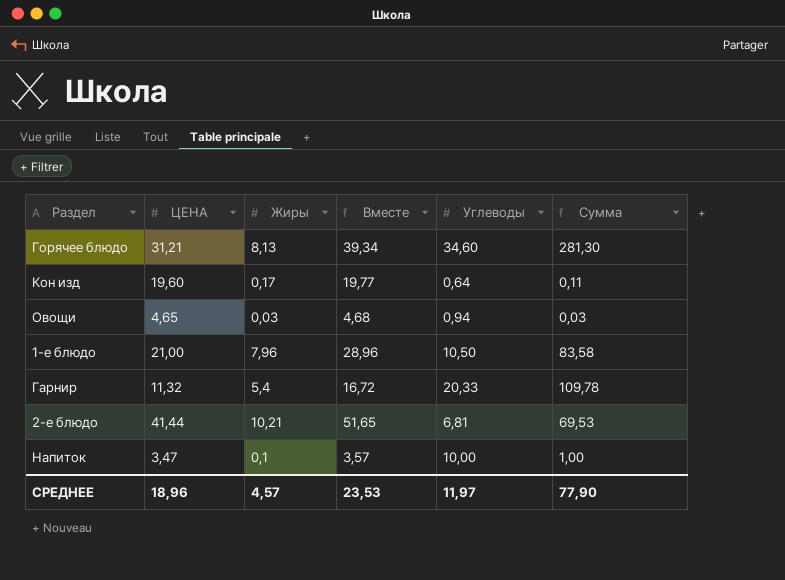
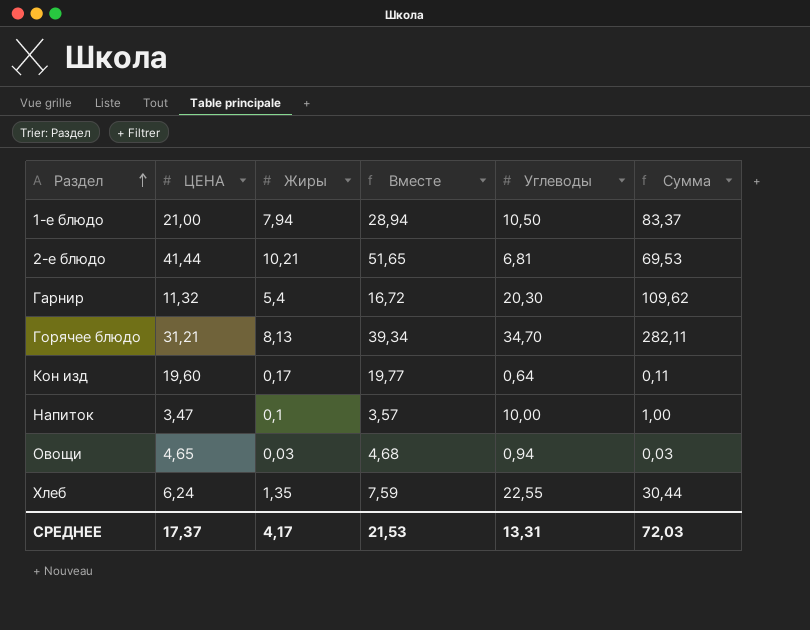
row order: none -> Раздел ascending
1-е блюдо | Жиры: 7,96 -> 7,94
1-е блюдо | Вместе: 28,96 -> 28,94
1-е блюдо | Сумма: 83,58 -> 83,37
Гарнир | Углеводы: 20,33 -> 20,30
Гарнир | Сумма: 109,78 -> 109,62
Горячее блюдо | Углеводы: 34,60 -> 34,70
Горячее блюдо | Сумма: 281,30 -> 282,11
row Хлеб: none -> 6,24 | 1,35 | 7,59 | 22,55 | 30,44
СРЕДНЕЕ | ЦЕНА: 18,96 -> 17,37
СРЕДНЕЕ | Жиры: 4,57 -> 4,17
СРЕДНЕЕ | Вместе: 23,53 -> 21,53
СРЕДНЕЕ | Углеводы: 11,97 -> 13,31
СРЕДНЕЕ | Сумма: 77,90 -> 72,03

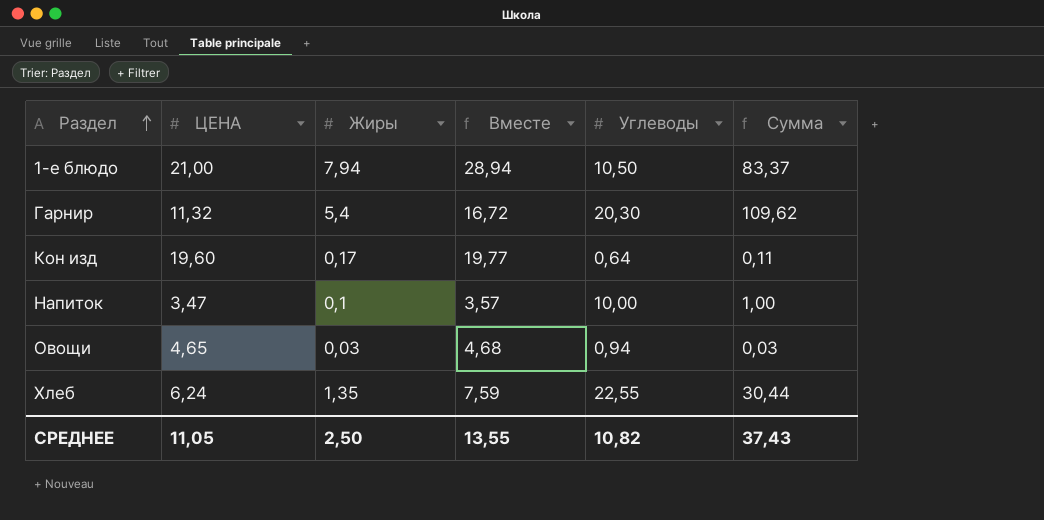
row 2-е блюдо: 41,44 | 10,21 | 51,65 | 6,81 | 69,53 -> none
row Горячее блюдо: 31,21 | 8,13 | 39,34 | 34,70 | 282,11 -> none
СРЕДНЕЕ | ЦЕНА: 17,37 -> 11,05
СРЕДНЕЕ | Жиры: 4,17 -> 2,50
СРЕДНЕЕ | Вместе: 21,53 -> 13,55
СРЕДНЕЕ | Углеводы: 13,31 -> 10,82
СРЕДНЕЕ | Сумма: 72,03 -> 37,43

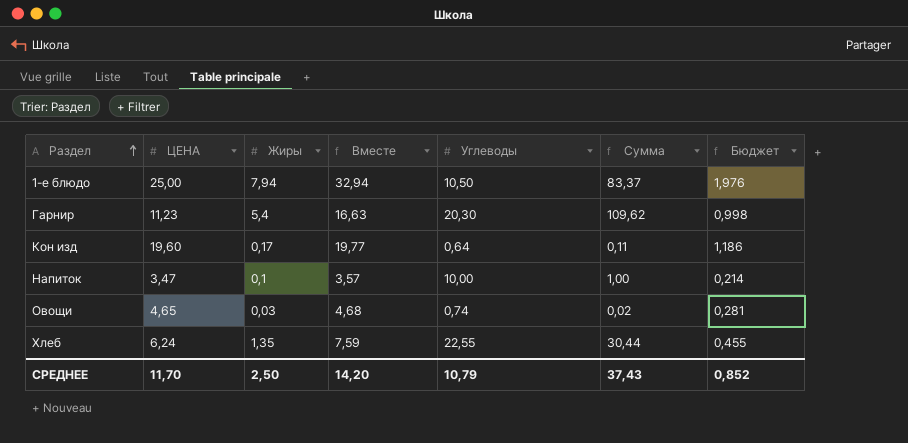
column Бюджет | formula: none -> [Вместе] * 0,06
1-е блюдо | ЦЕНА: 21,00 -> 25,00
1-е блюдо | Вместе: 28,94 -> 32,94
Гарнир | ЦЕНА: 11,32 -> 11,23
Гарнир | Вместе: 16,72 -> 16,63
Овощи | Углеводы: 0,94 -> 0,74
Овощи | Сумма: 0,03 -> 0,02
СРЕДНЕЕ | ЦЕНА: 11,05 -> 11,70
СРЕДНЕЕ | Вместе: 13,55 -> 14,20
СРЕДНЕЕ | Углеводы: 10,82 -> 10,79

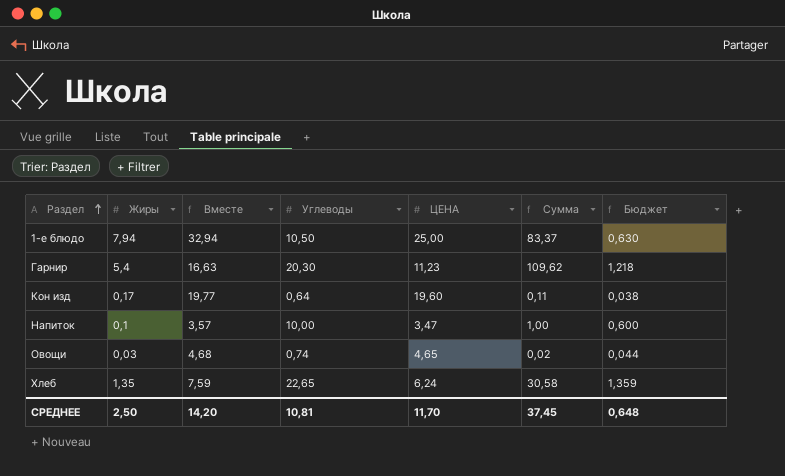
column ЦЕНА | position: 2 -> 5
column Бюджет | formula: [Вместе] * 0,06 -> [Углеводы] * 0,06
Хлеб | Углеводы: 22,55 -> 22,65
Хлеб | Сумма: 30,44 -> 30,58
СРЕДНЕЕ | Углеводы: 10,79 -> 10,81
СРЕДНЕЕ | Сумма: 37,43 -> 37,45
СРЕДНЕЕ | Бюджет: 0,852 -> 0,648

